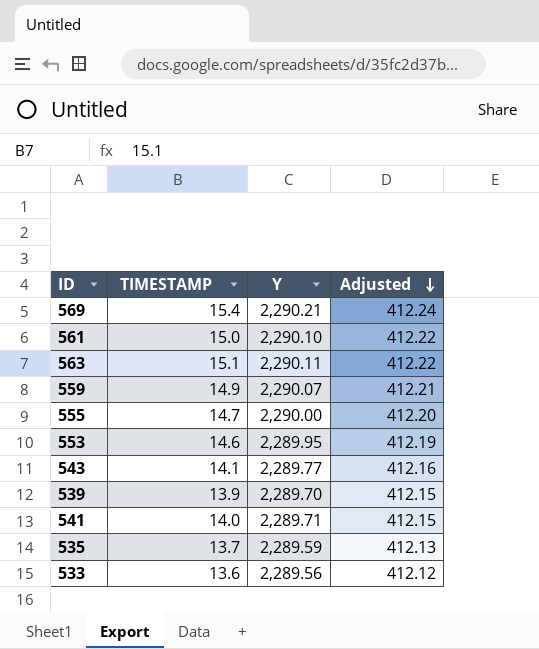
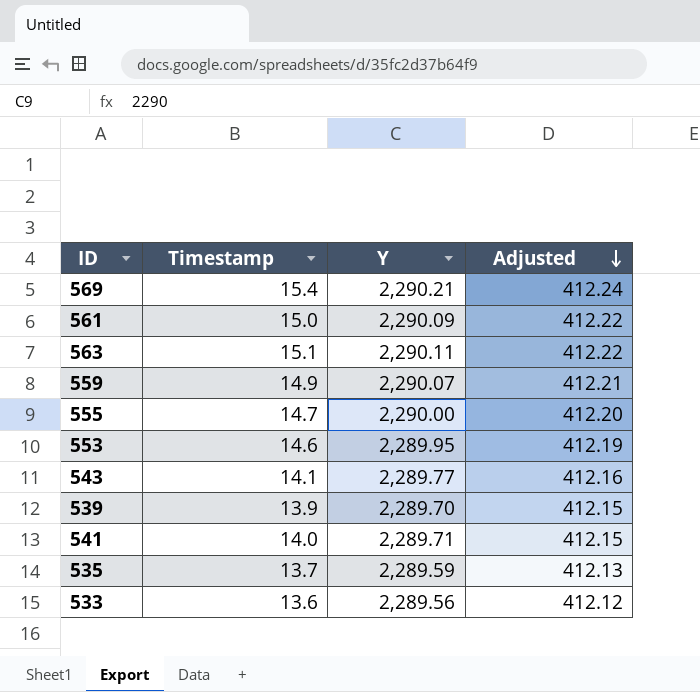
column name: TIMESTAMP -> Timestamp
561 | Y: 2,290.10 -> 2,290.09

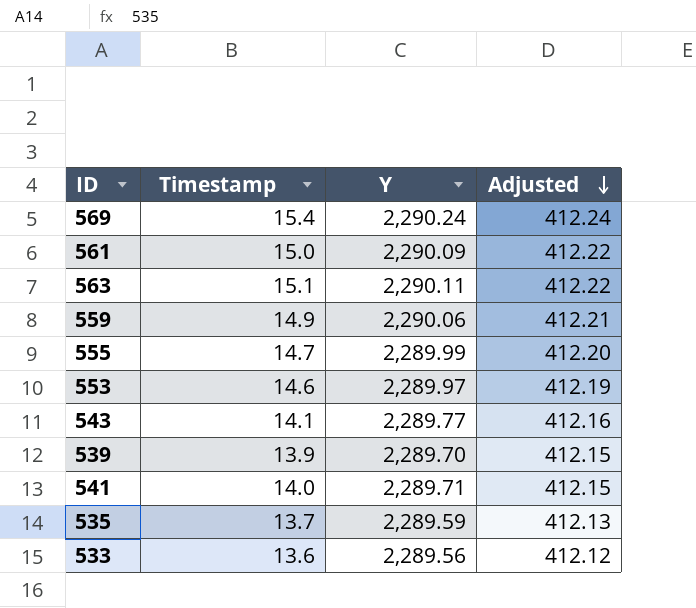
569 | Y: 2,290.21 -> 2,290.24
559 | Y: 2,290.07 -> 2,290.06
555 | Y: 2,290.00 -> 2,289.99
553 | Y: 2,289.95 -> 2,289.97

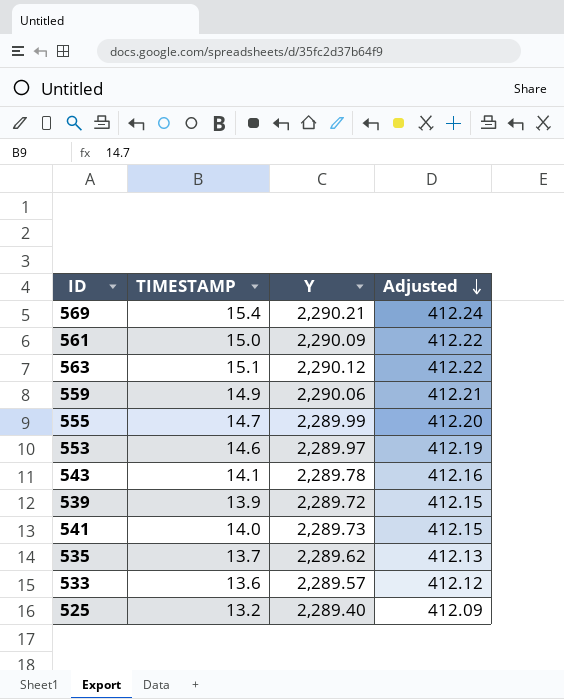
column name: Timestamp -> TIMESTAMP
569 | Y: 2,290.24 -> 2,290.21
563 | Y: 2,290.11 -> 2,290.12
543 | Y: 2,289.77 -> 2,289.78
539 | Y: 2,289.70 -> 2,289.72
541 | Y: 2,289.71 -> 2,289.73
535 | Y: 2,289.59 -> 2,289.62
533 | Y: 2,289.56 -> 2,289.57
row 525: none -> 13.2 | 2,289.40 | 412.09

